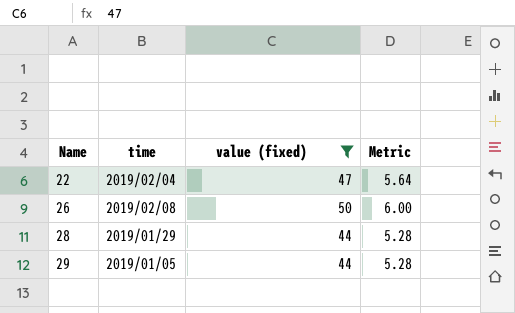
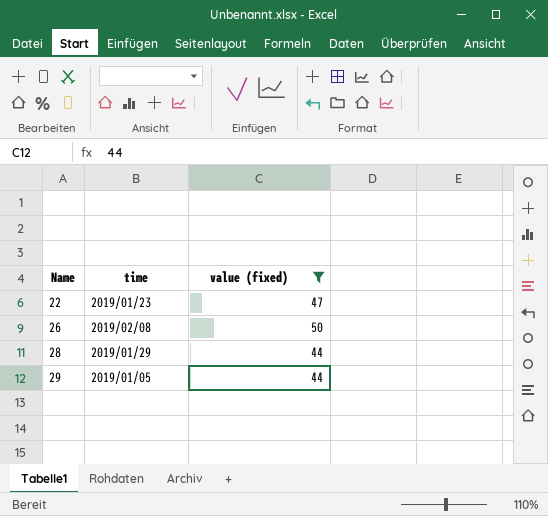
column Metric | formula: [value (fixed)] * 0.12 -> none
22 | time: 2019/02/04 -> 2019/01/23

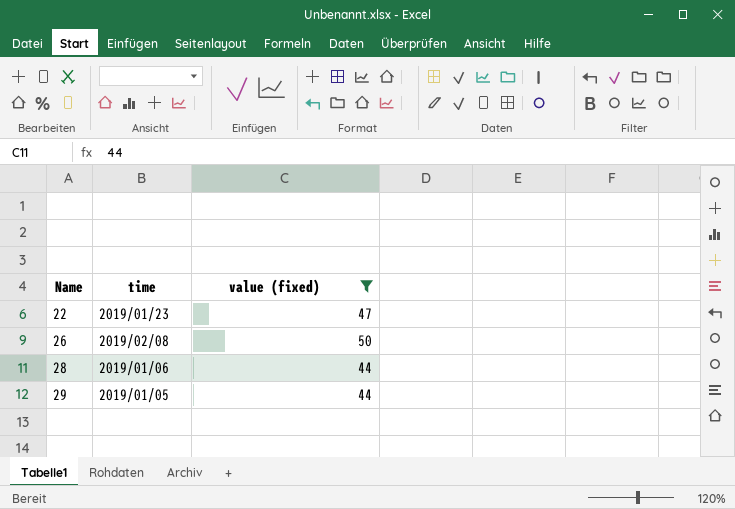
28 | time: 2019/01/29 -> 2019/01/06

